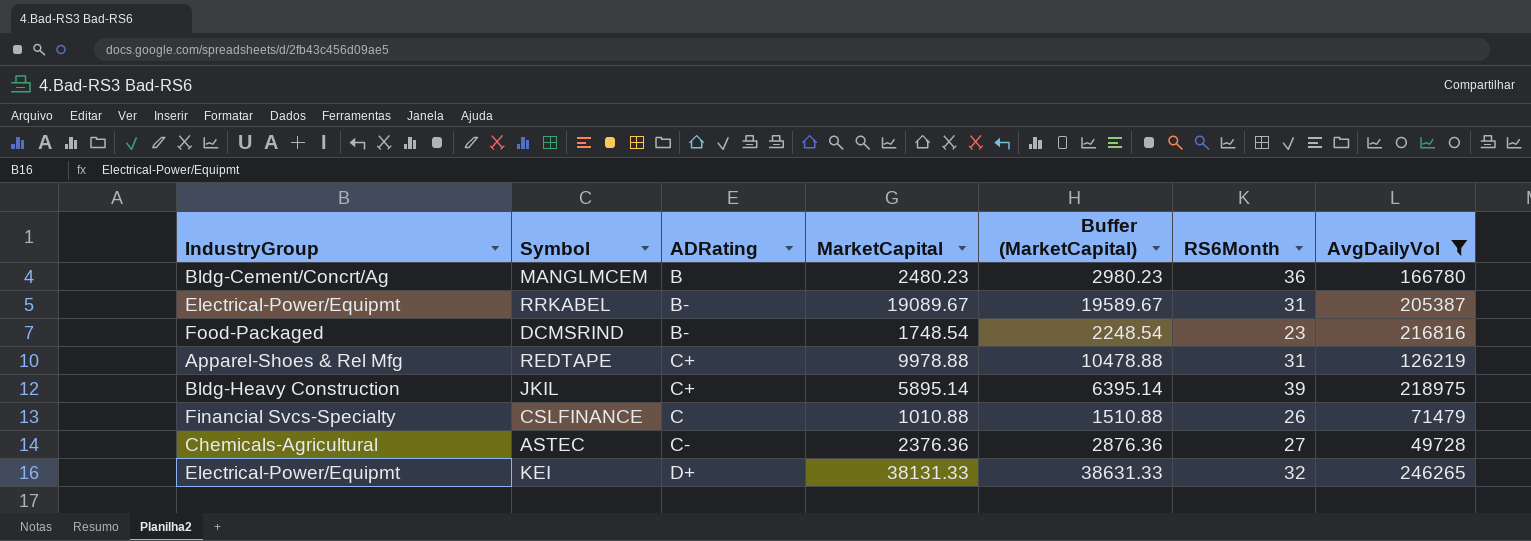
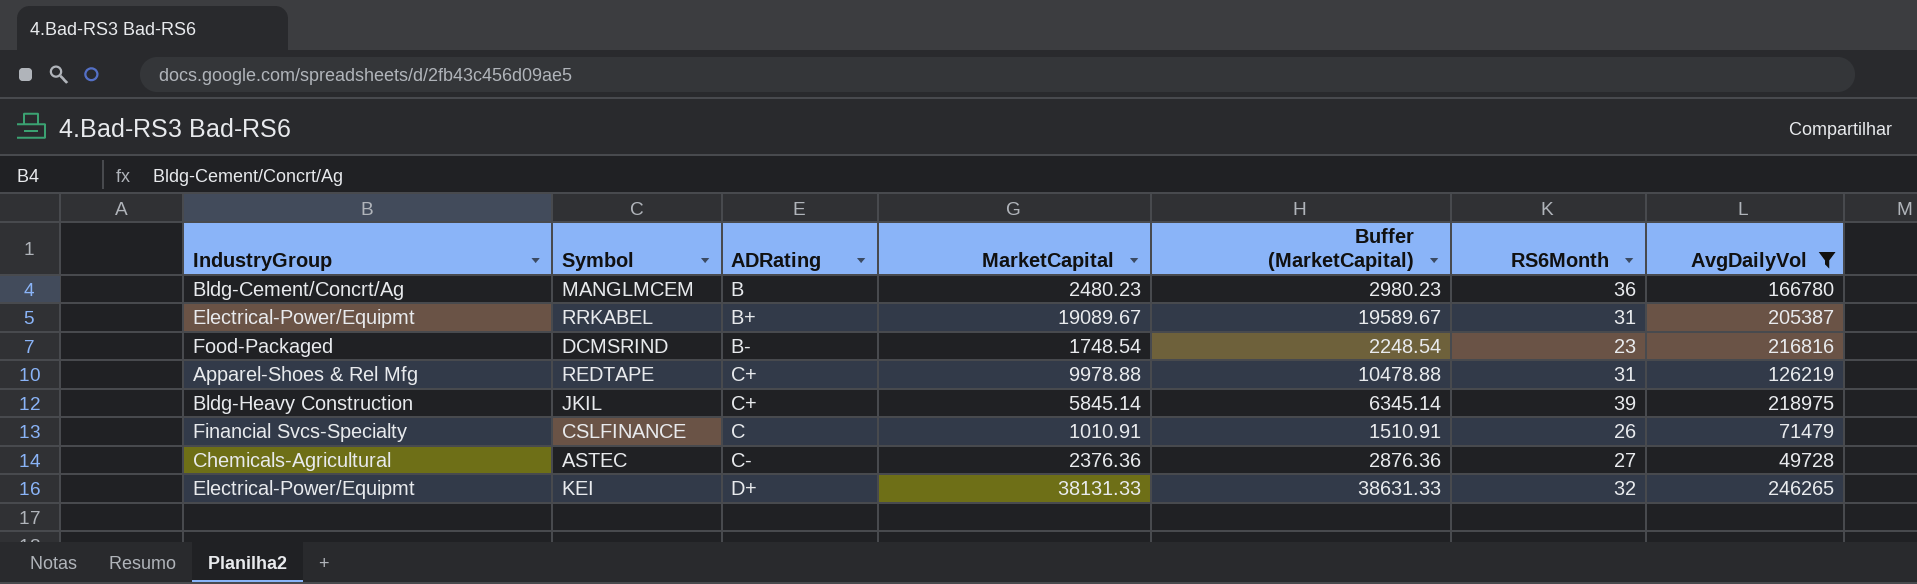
RRKABEL | ADRating: B- -> B+
JKIL | MarketCapital: 5895.14 -> 5845.14
JKIL | Buffer (MarketCapital): 6395.14 -> 6345.14
CSLFINANCE | MarketCapital: 1010.88 -> 1010.91
CSLFINANCE | Buffer (MarketCapital): 1510.88 -> 1510.91

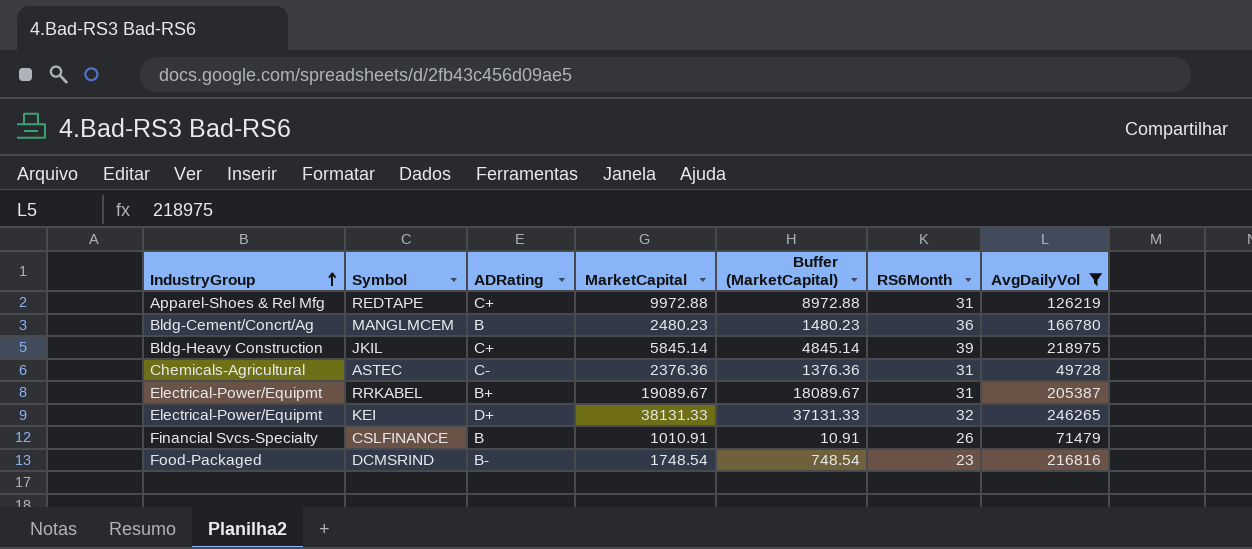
row order: none -> IndustryGroup ascending
column Buffer (MarketCapital) | formula: [MarketCapital] + 500 -> [MarketCapital] - 1000
REDTAPE | MarketCapital: 9978.88 -> 9972.88
ASTEC | RS6Month: 27 -> 31
CSLFINANCE | ADRating: C -> B

